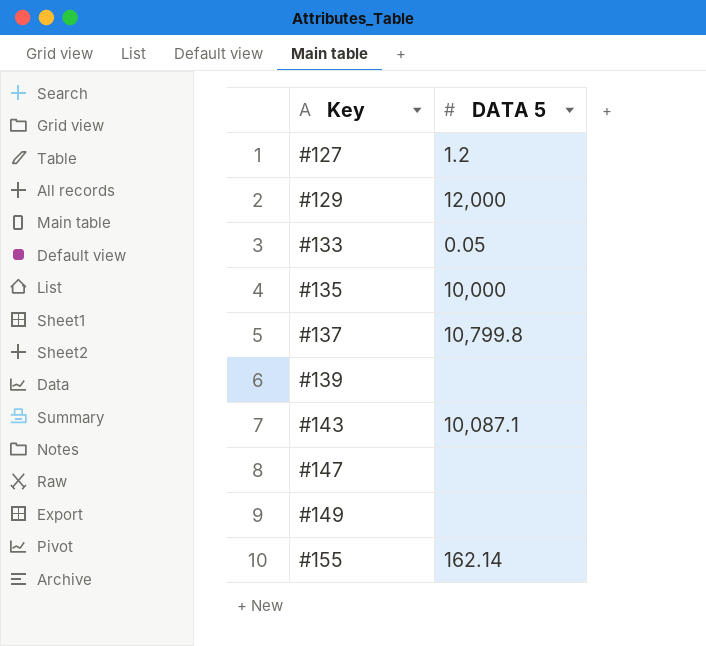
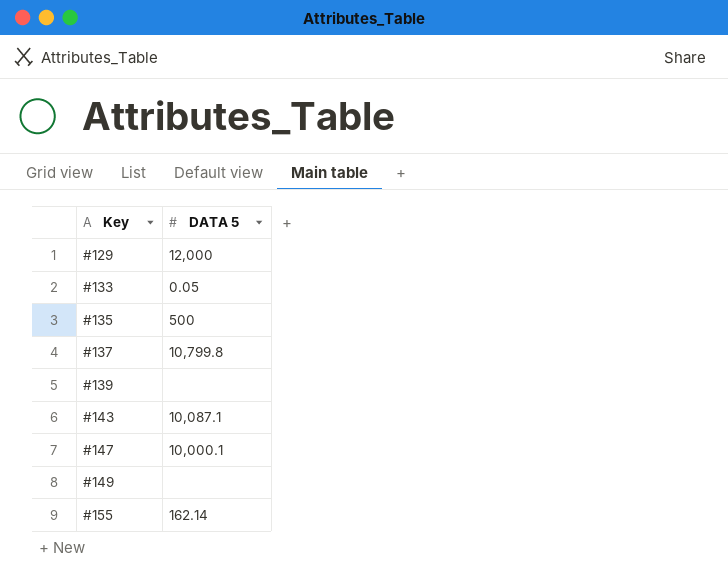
row #127: 1.2 -> none
#135 | DATA 5: 10,000 -> 500
#147 | DATA 5: none -> 10,000.1

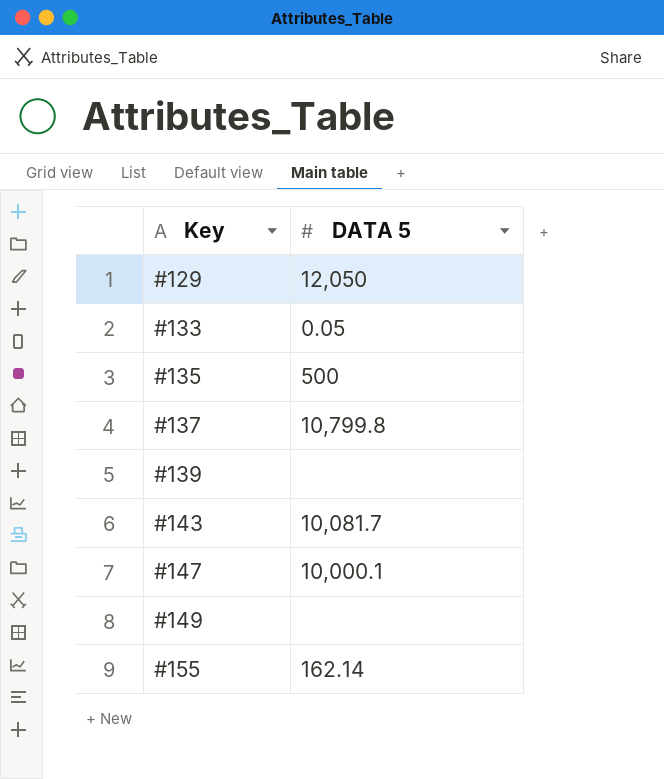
#129 | DATA 5: 12,000 -> 12,050
#143 | DATA 5: 10,087.1 -> 10,081.7

